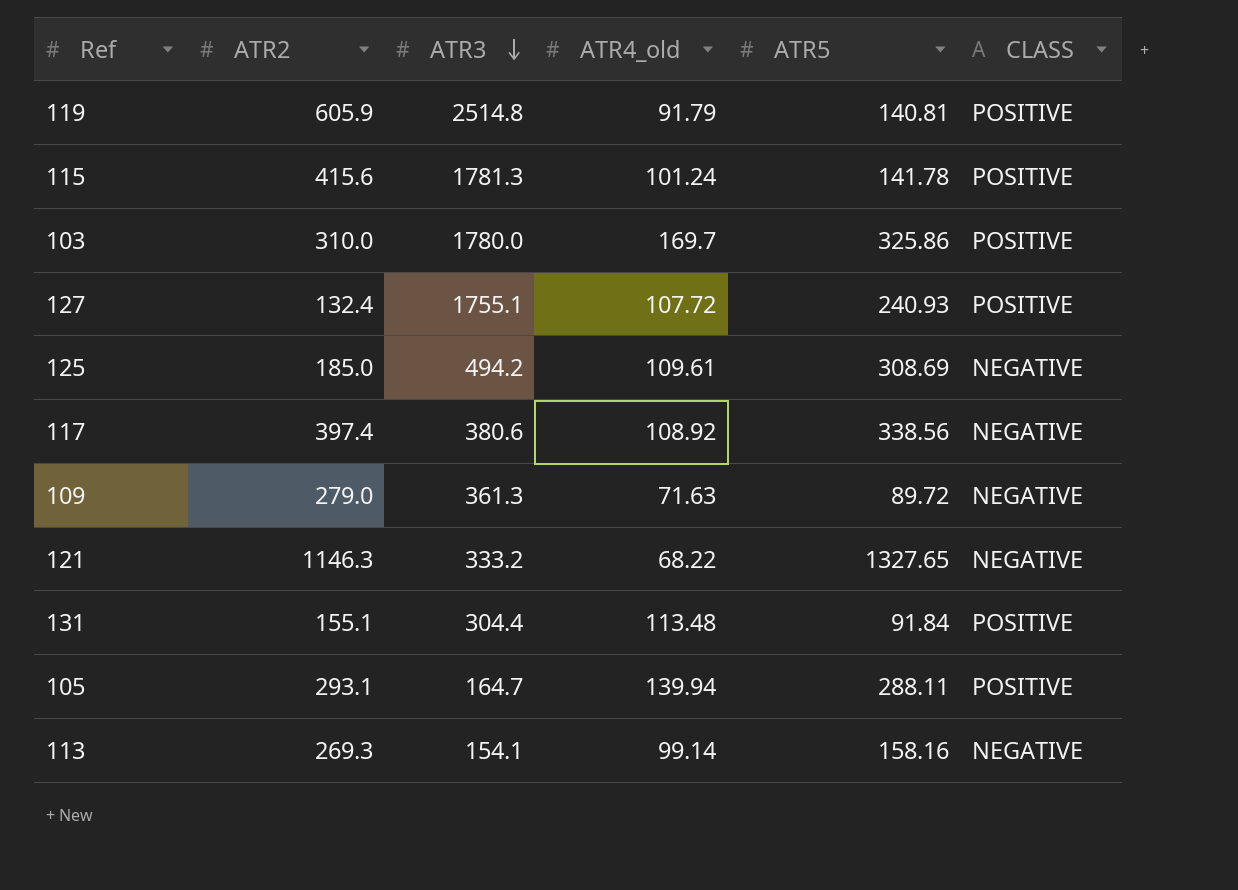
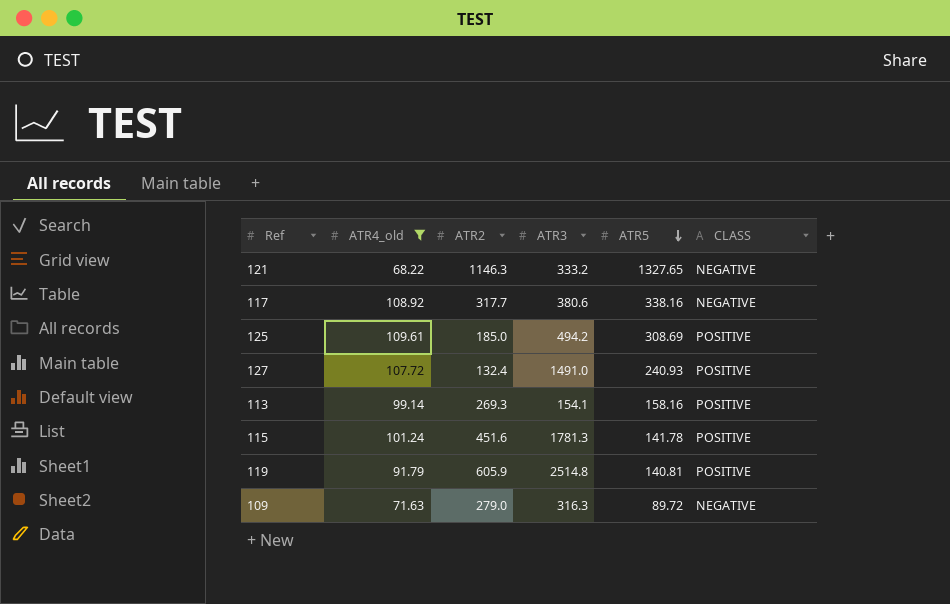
filter: none -> ATR4_old <= 109.61
row order: ATR3 descending -> ATR5 descending
column ATR4_old | position: 4 -> 2
117 | ATR2: 397.4 -> 317.7
117 | ATR5: 338.56 -> 338.16
125 | CLASS: NEGATIVE -> POSITIVE
127 | ATR3: 1755.1 -> 1491.0
113 | CLASS: NEGATIVE -> POSITIVE
115 | ATR2: 415.6 -> 451.6
109 | ATR3: 361.3 -> 316.3

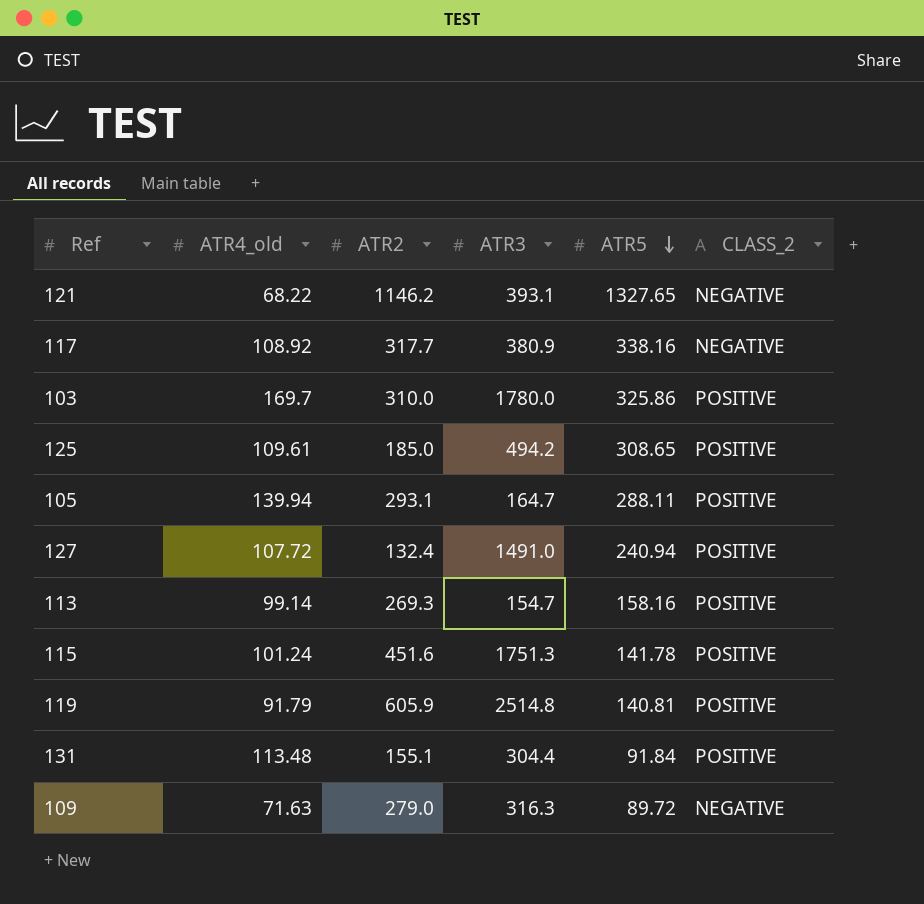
filter: ATR4_old <= 109.61 -> none
column name: CLASS -> CLASS_2
121 | ATR2: 1146.3 -> 1146.2
121 | ATR3: 333.2 -> 393.1
117 | ATR3: 380.6 -> 380.9
125 | ATR5: 308.69 -> 308.65
127 | ATR5: 240.93 -> 240.94
113 | ATR3: 154.1 -> 154.7
115 | ATR3: 1781.3 -> 1751.3

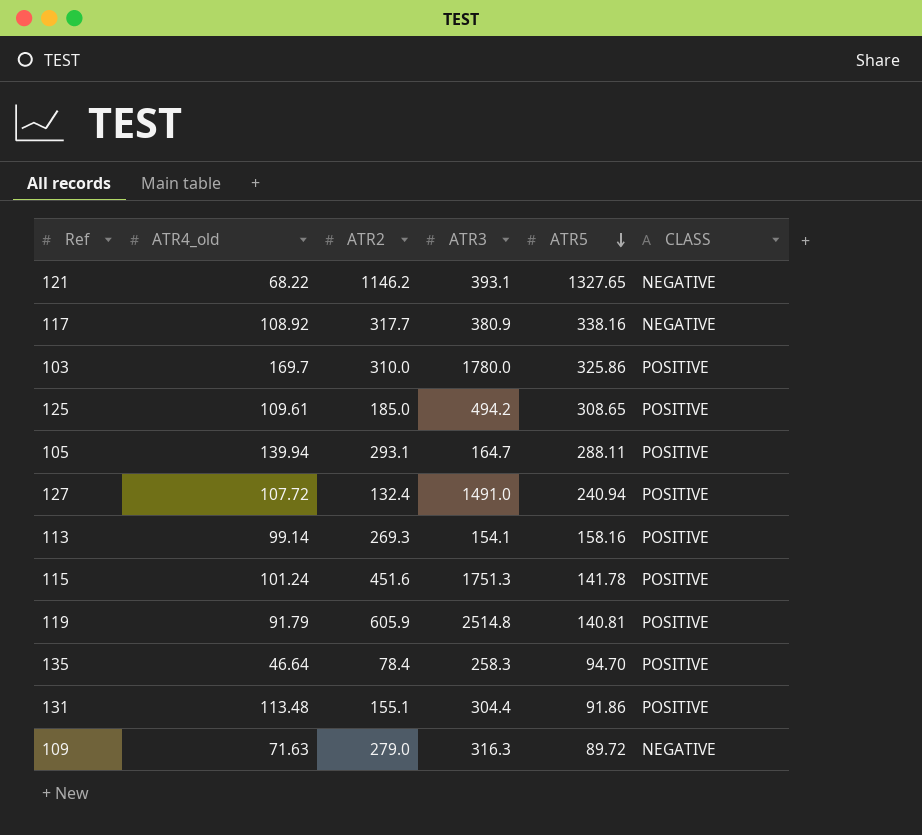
column name: CLASS_2 -> CLASS
113 | ATR3: 154.7 -> 154.1
row 135: none -> 46.64 | 78.4 | 258.3 | 94.70 | POSITIVE
131 | ATR5: 91.84 -> 91.86

